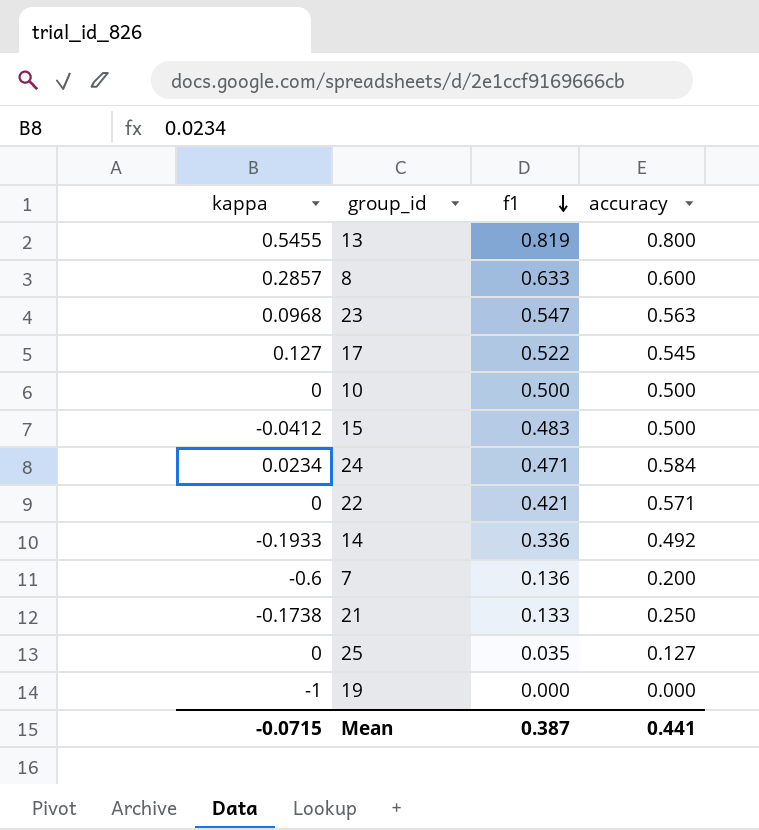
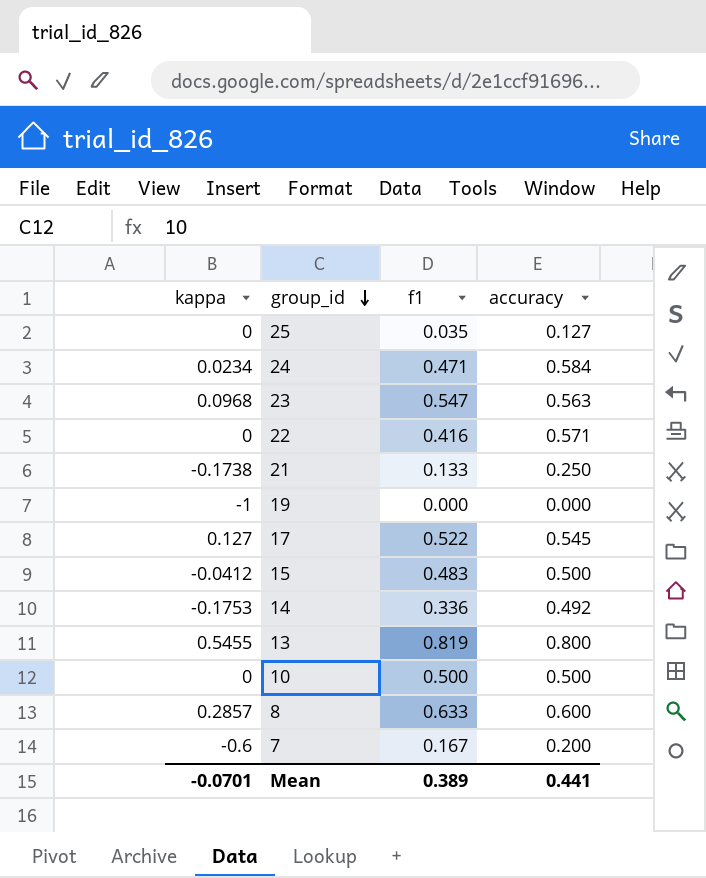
row order: f1 descending -> group_id descending
22 | f1: 0.421 -> 0.416
14 | kappa: -0.1933 -> -0.1753
7 | f1: 0.136 -> 0.167
Mean | kappa: -0.0715 -> -0.0701
Mean | f1: 0.387 -> 0.389

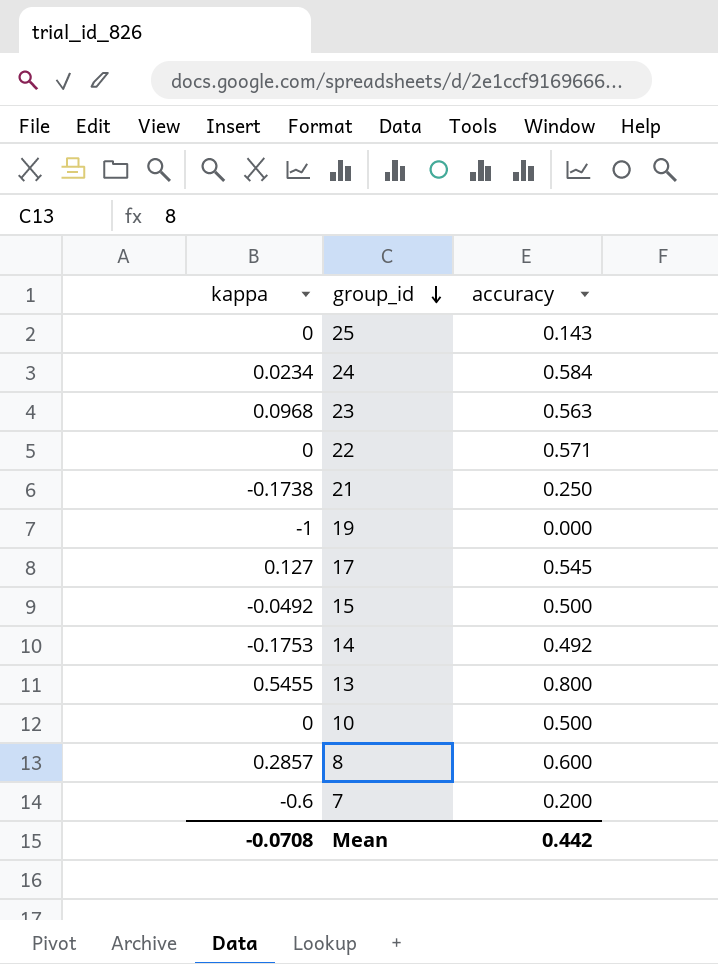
column f1 | position: 3 -> none
25 | accuracy: 0.127 -> 0.143
15 | kappa: -0.0412 -> -0.0492
Mean | kappa: -0.0701 -> -0.0708
Mean | accuracy: 0.441 -> 0.442

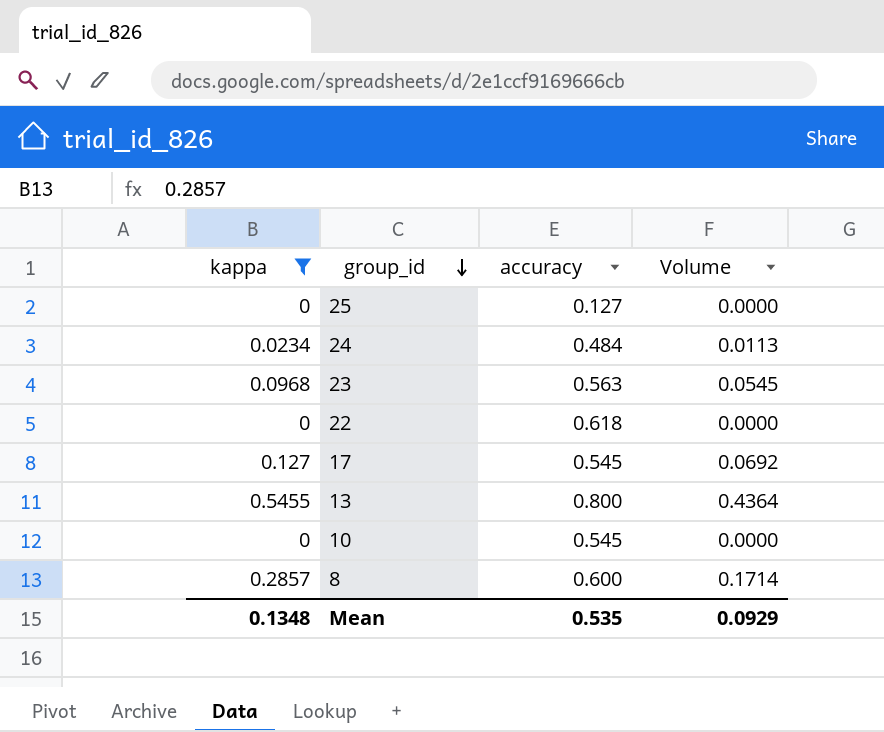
filter: none -> kappa >= 0
column Volume | formula: none -> [kappa] * [accuracy]
25 | accuracy: 0.143 -> 0.127
24 | accuracy: 0.584 -> 0.484
22 | accuracy: 0.571 -> 0.618
10 | accuracy: 0.500 -> 0.545
Mean | kappa: -0.0708 -> 0.1348
Mean | accuracy: 0.442 -> 0.535

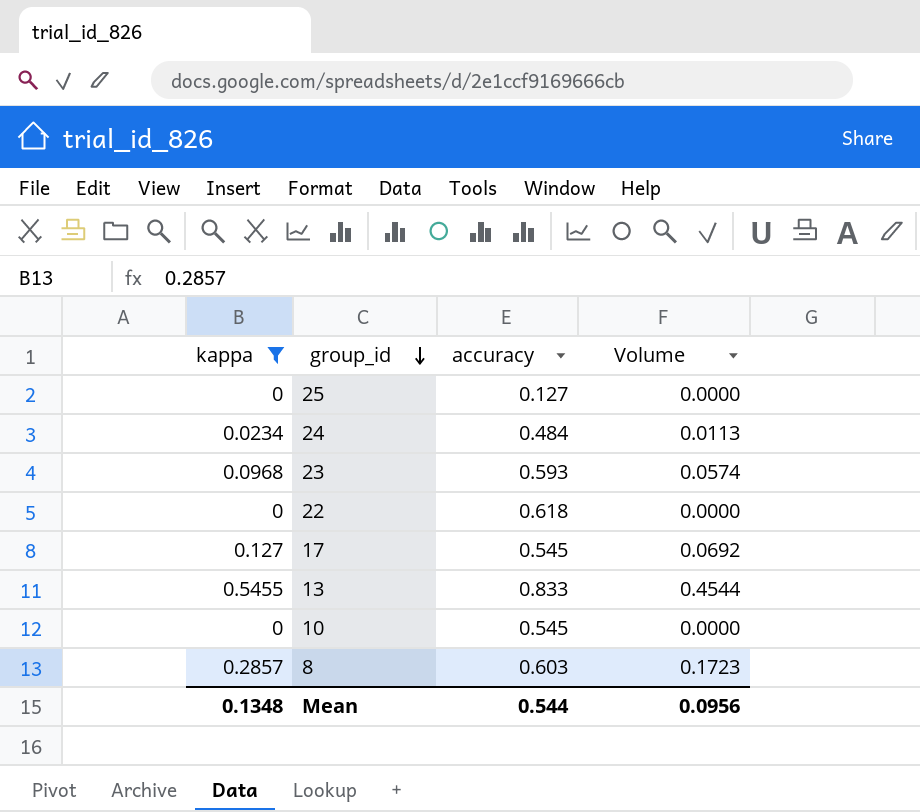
23 | accuracy: 0.563 -> 0.593
23 | Volume: 0.0545 -> 0.0574
13 | accuracy: 0.800 -> 0.833
13 | Volume: 0.4364 -> 0.4544
8 | accuracy: 0.600 -> 0.603
8 | Volume: 0.1714 -> 0.1723
Mean | accuracy: 0.535 -> 0.544
Mean | Volume: 0.0929 -> 0.0956

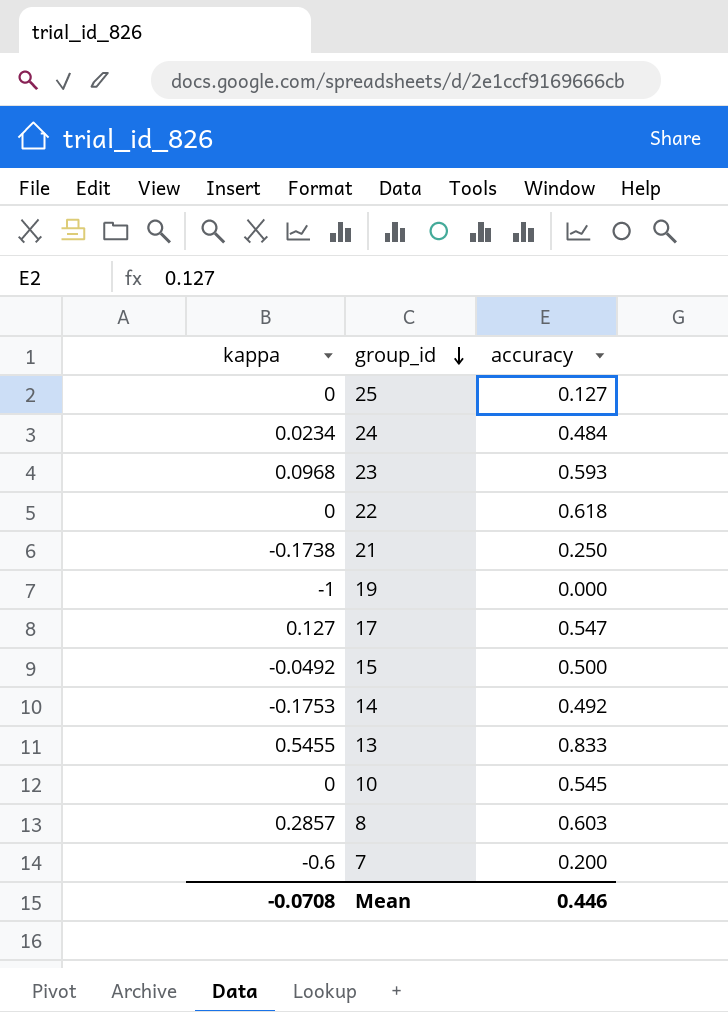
filter: kappa >= 0 -> none
column Volume | formula: [kappa] * [accuracy] -> none
17 | accuracy: 0.545 -> 0.547
Mean | kappa: 0.1348 -> -0.0708
Mean | accuracy: 0.544 -> 0.446

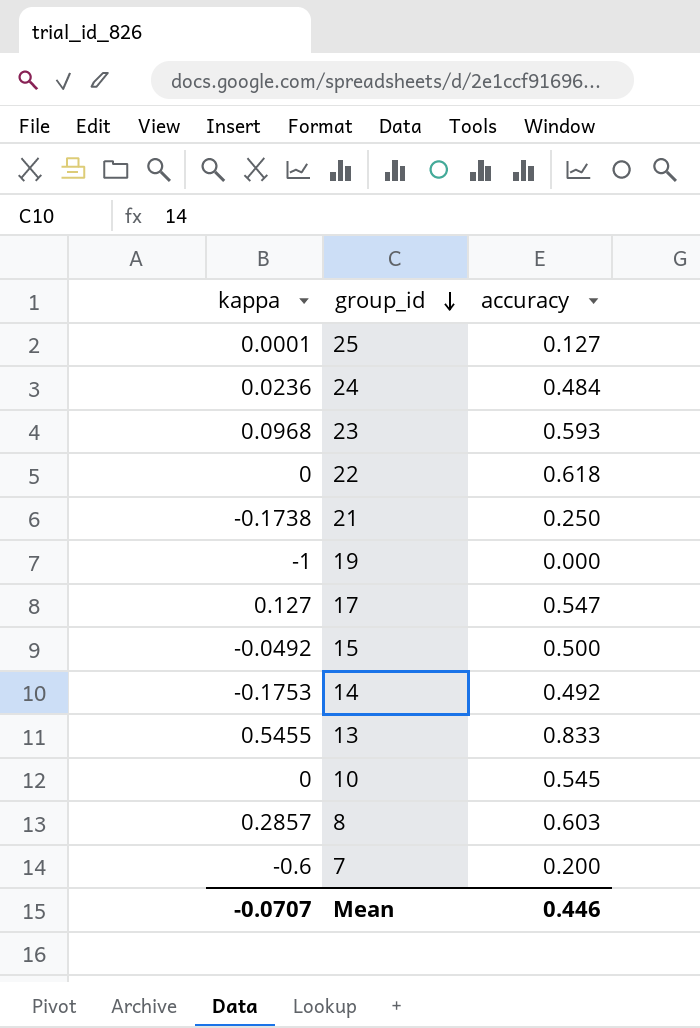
25 | kappa: 0 -> 0.0001
24 | kappa: 0.0234 -> 0.0236
Mean | kappa: -0.0708 -> -0.0707

